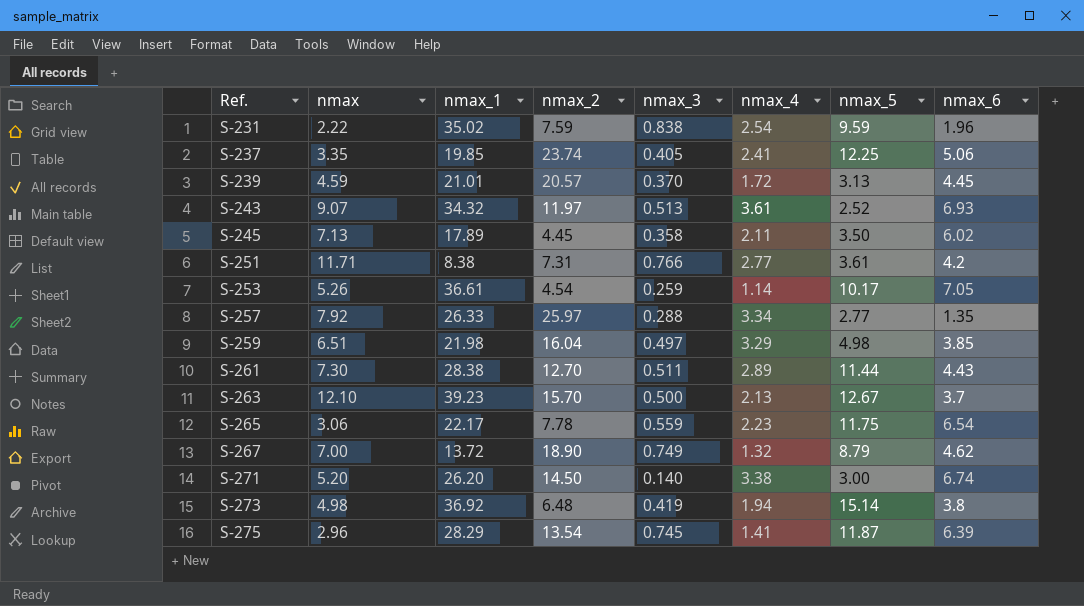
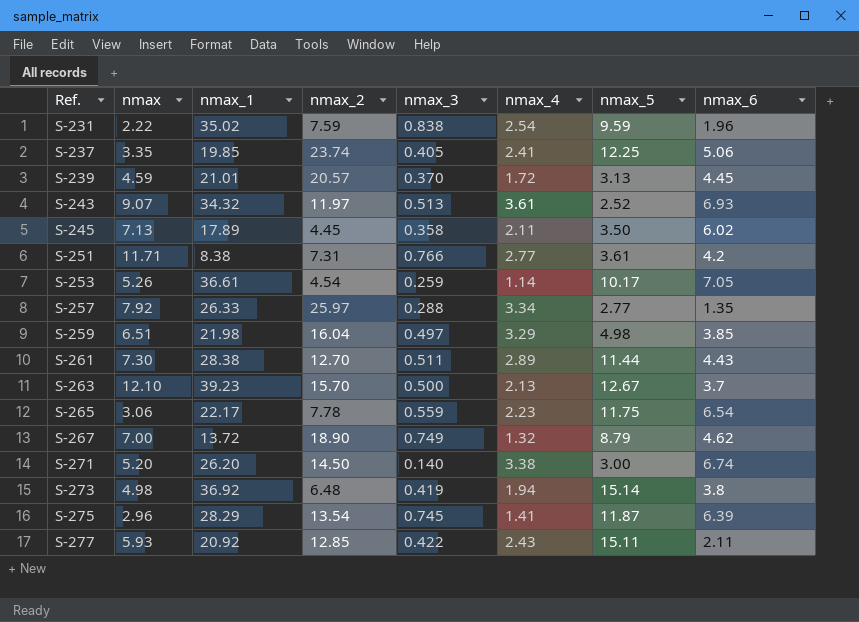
row S-277: none -> 5.93 | 20.92 | 12.85 | 0.422 | 2.43 | 15.11 | 2.11

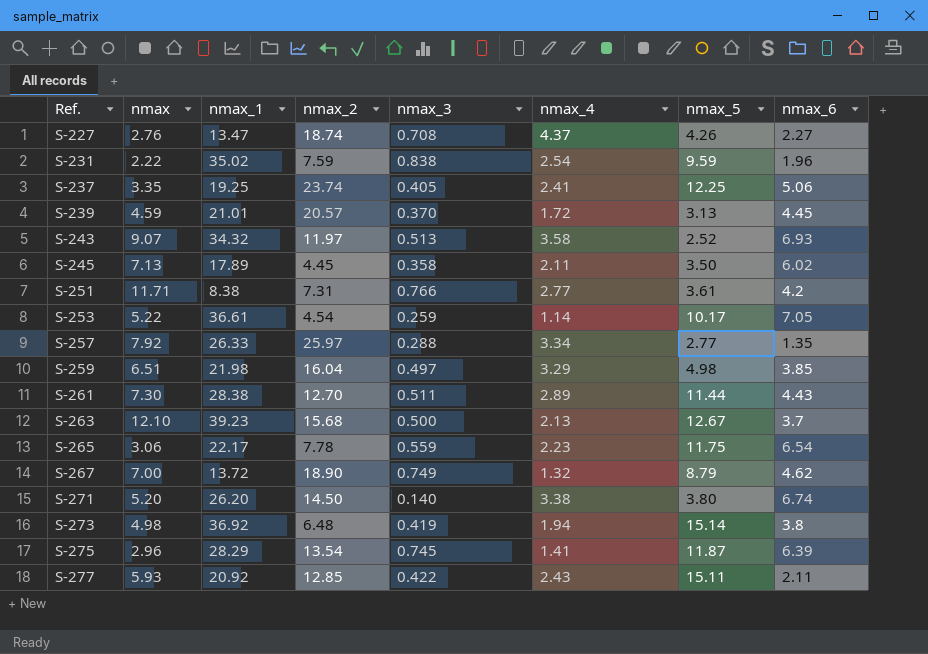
row S-227: none -> 2.76 | 13.47 | 18.74 | 0.708 | 4.37 | 4.26 | 2.27
S-237 | nmax_1: 19.85 -> 19.25
S-243 | nmax_4: 3.61 -> 3.58
S-253 | nmax: 5.26 -> 5.22
S-263 | nmax_2: 15.70 -> 15.68
S-271 | nmax_5: 3.00 -> 3.80

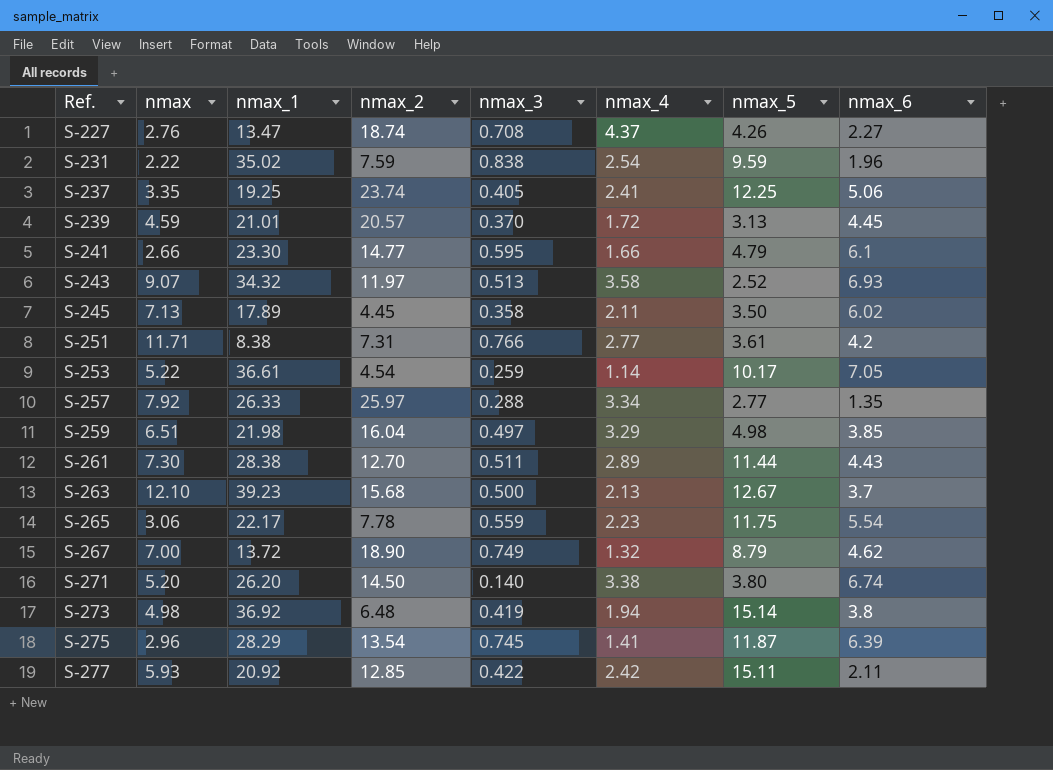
row S-241: none -> 2.66 | 23.30 | 14.77 | 0.595 | 1.66 | 4.79 | 6.1
S-265 | nmax_6: 6.54 -> 5.54
S-277 | nmax_4: 2.43 -> 2.42

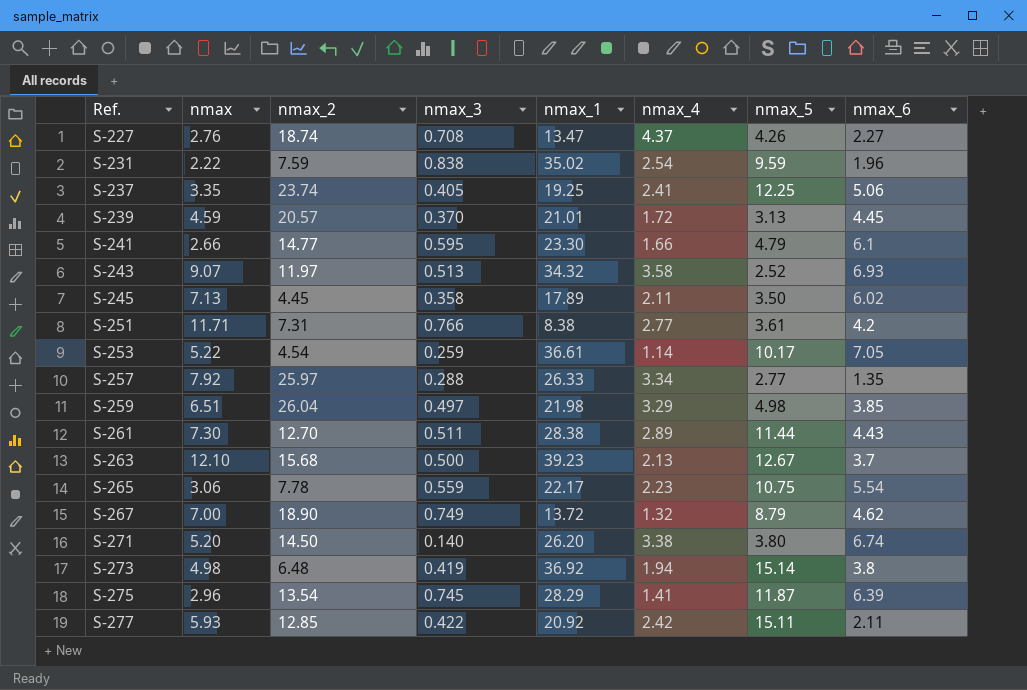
column nmax_1 | position: 3 -> 5
S-259 | nmax_2: 16.04 -> 26.04
S-265 | nmax_5: 11.75 -> 10.75

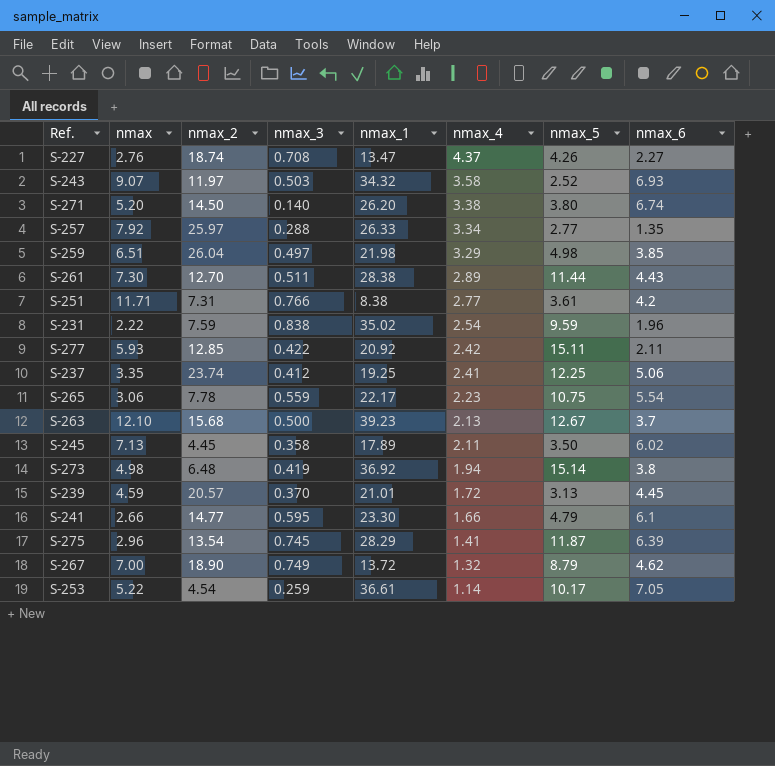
row order: Ref. ascending -> nmax_4 descending
S-243 | nmax_3: 0.513 -> 0.503
S-237 | nmax_3: 0.405 -> 0.412

